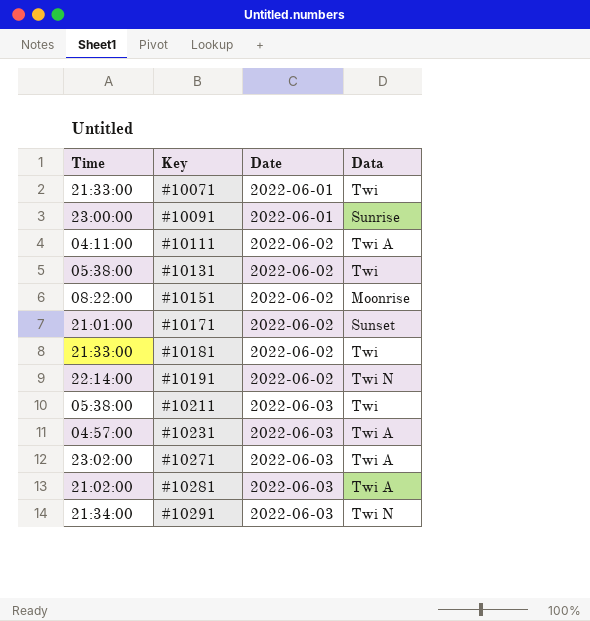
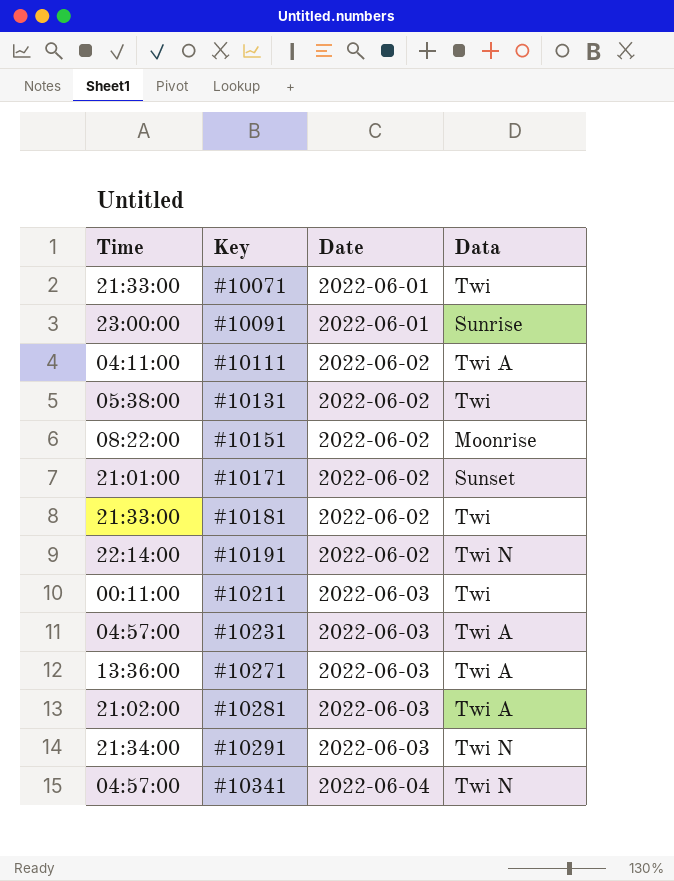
#10211 | Time: 05:38:00 -> 00:11:00
#10271 | Time: 23:02:00 -> 13:36:00
row #10341: none -> 04:57:00 | 2022-06-04 | Twi N

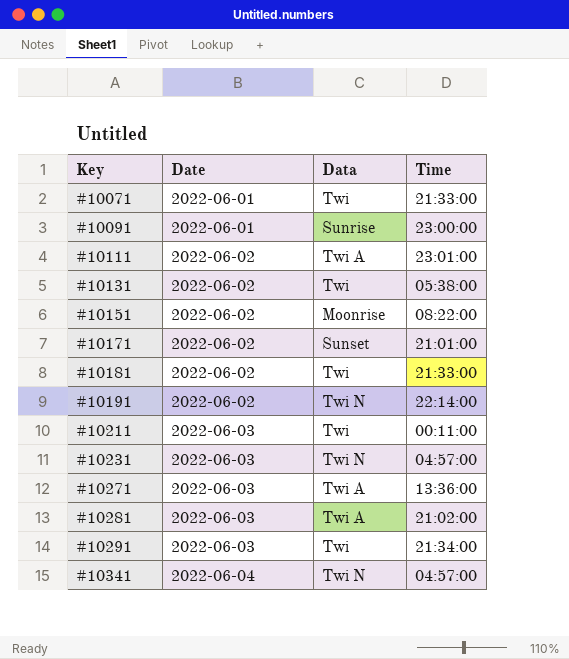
column Time | position: 1 -> 4
#10111 | Time: 04:11:00 -> 23:01:00
#10231 | Data: Twi A -> Twi N
#10291 | Data: Twi N -> Twi

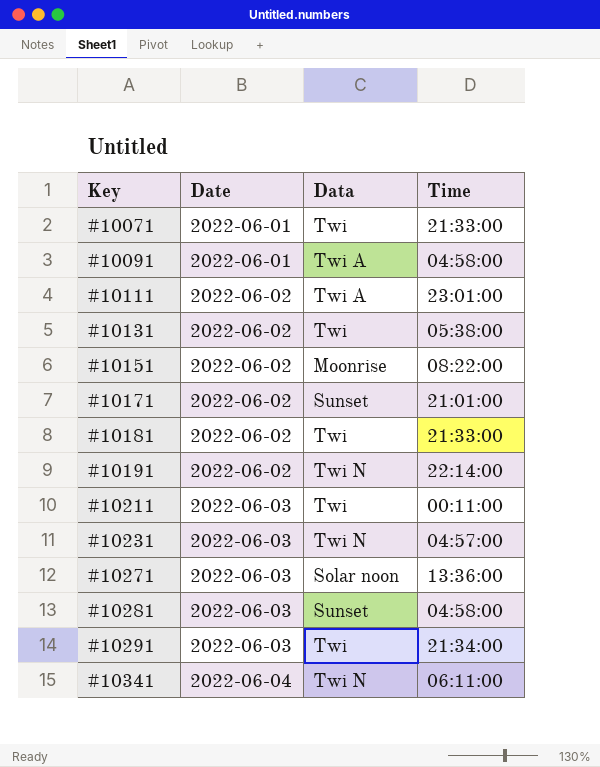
#10091 | Data: Sunrise -> Twi A
#10091 | Time: 23:00:00 -> 04:58:00
#10271 | Data: Twi A -> Solar noon
#10281 | Data: Twi A -> Sunset
#10281 | Time: 21:02:00 -> 04:58:00
#10341 | Time: 04:57:00 -> 06:11:00

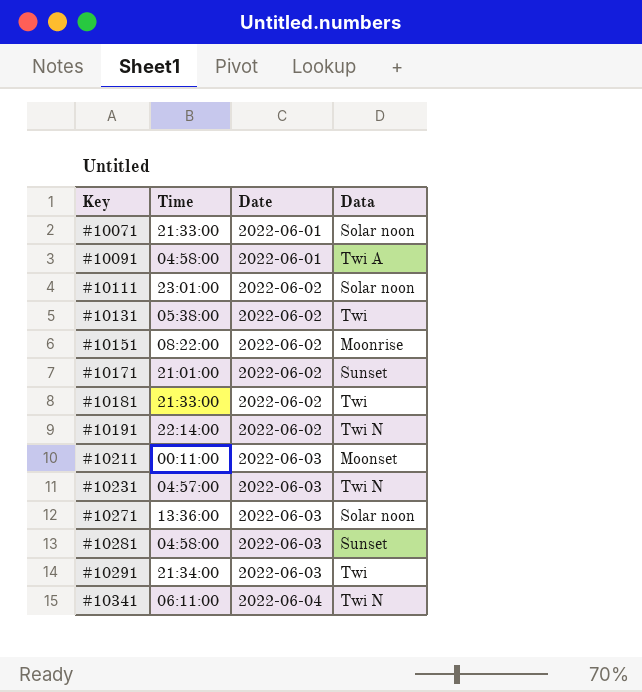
column Time | position: 4 -> 2
#10071 | Data: Twi -> Solar noon
#10111 | Data: Twi A -> Solar noon
#10211 | Data: Twi -> Moonset

